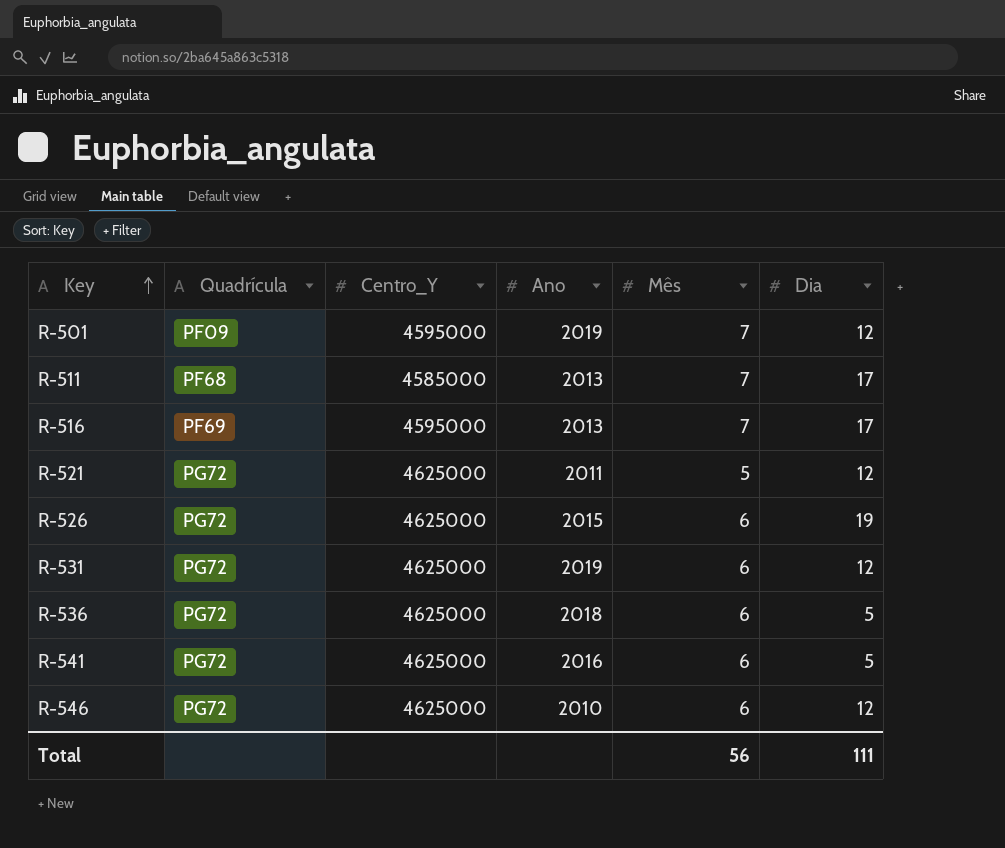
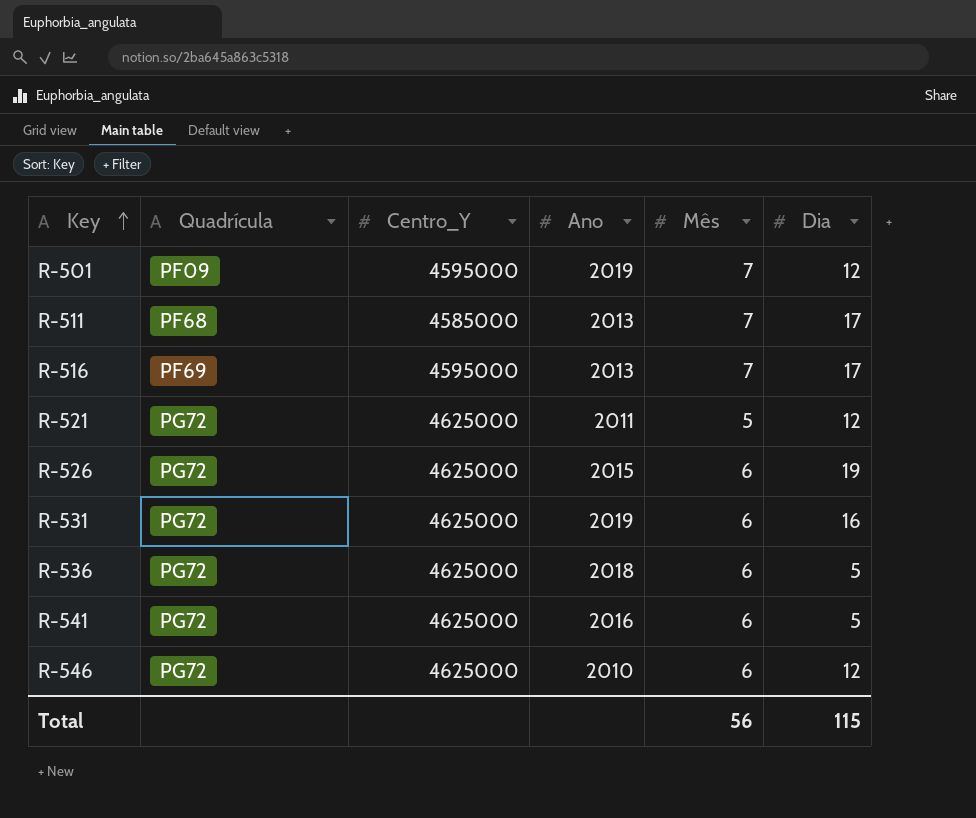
R-531 | Dia: 12 -> 16
Total | Dia: 111 -> 115

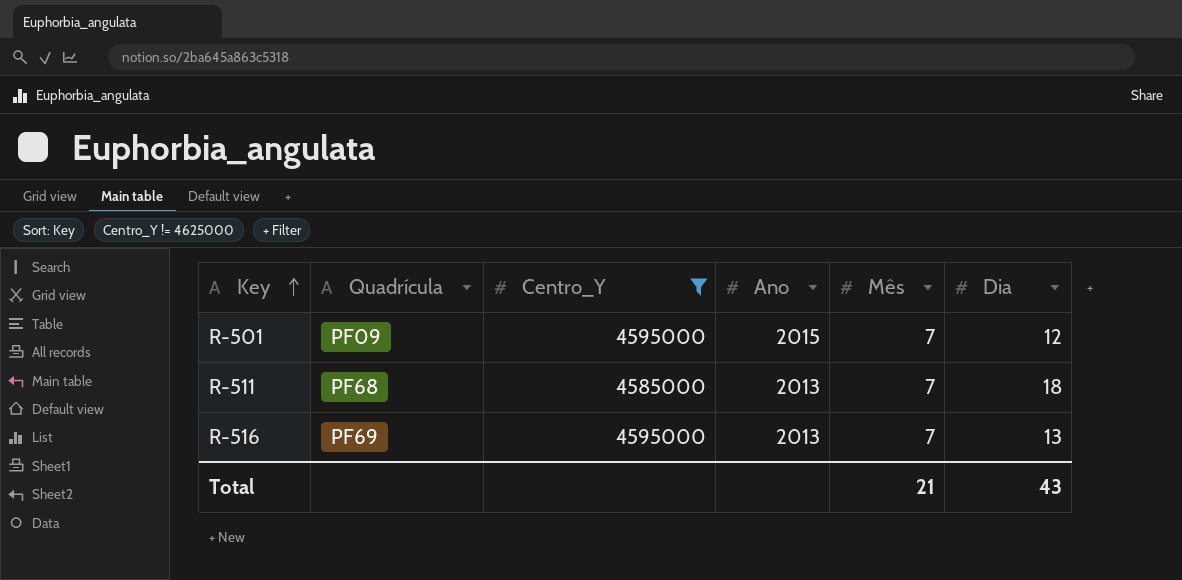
filter: none -> Centro_Y != 4625000
R-501 | Ano: 2019 -> 2015
R-511 | Dia: 17 -> 18
R-516 | Dia: 17 -> 13
Total | Mês: 56 -> 21
Total | Dia: 115 -> 43

